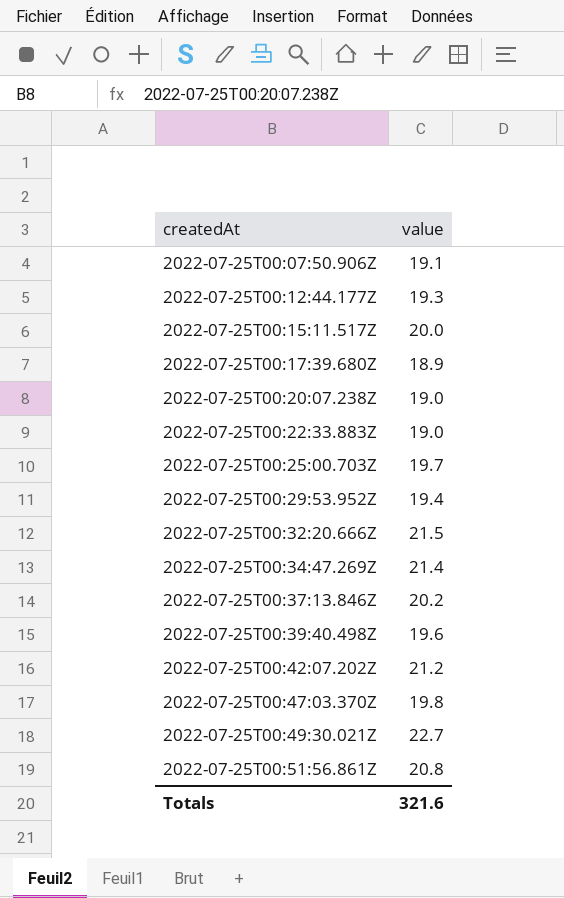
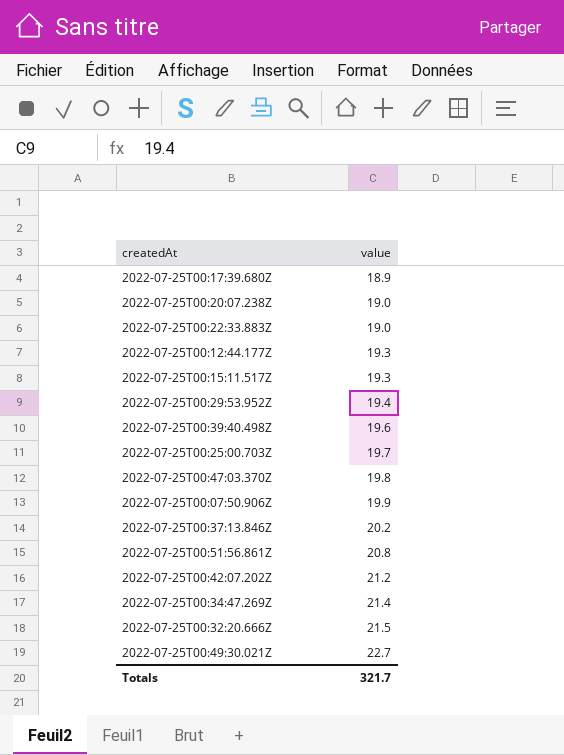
row order: createdAt ascending -> value ascending
2022-07-25T00:15:11.517Z | value: 20.0 -> 19.3
2022-07-25T00:07:50.906Z | value: 19.1 -> 19.9
Totals | value: 321.6 -> 321.7

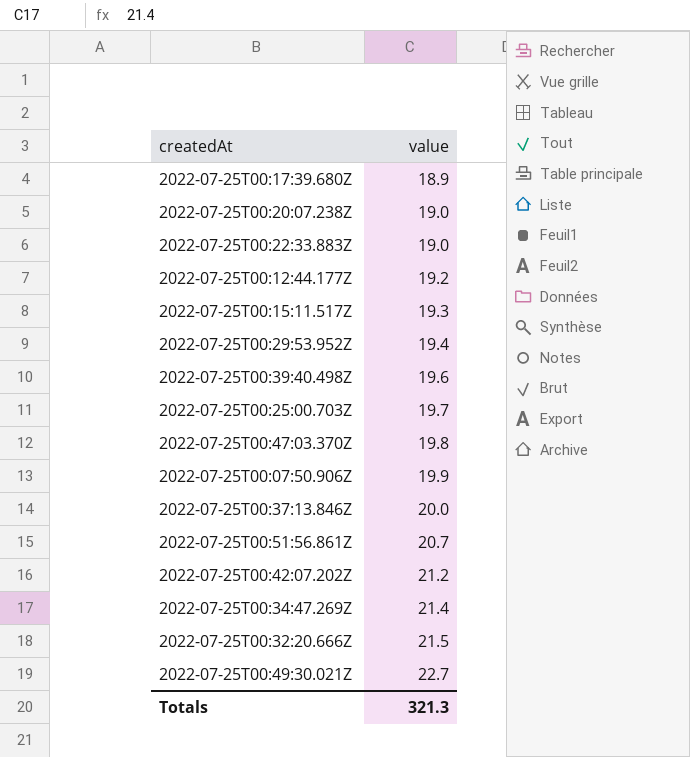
2022-07-25T00:12:44.177Z | value: 19.3 -> 19.2
2022-07-25T00:37:13.846Z | value: 20.2 -> 20.0
2022-07-25T00:51:56.861Z | value: 20.8 -> 20.7
Totals | value: 321.7 -> 321.3

